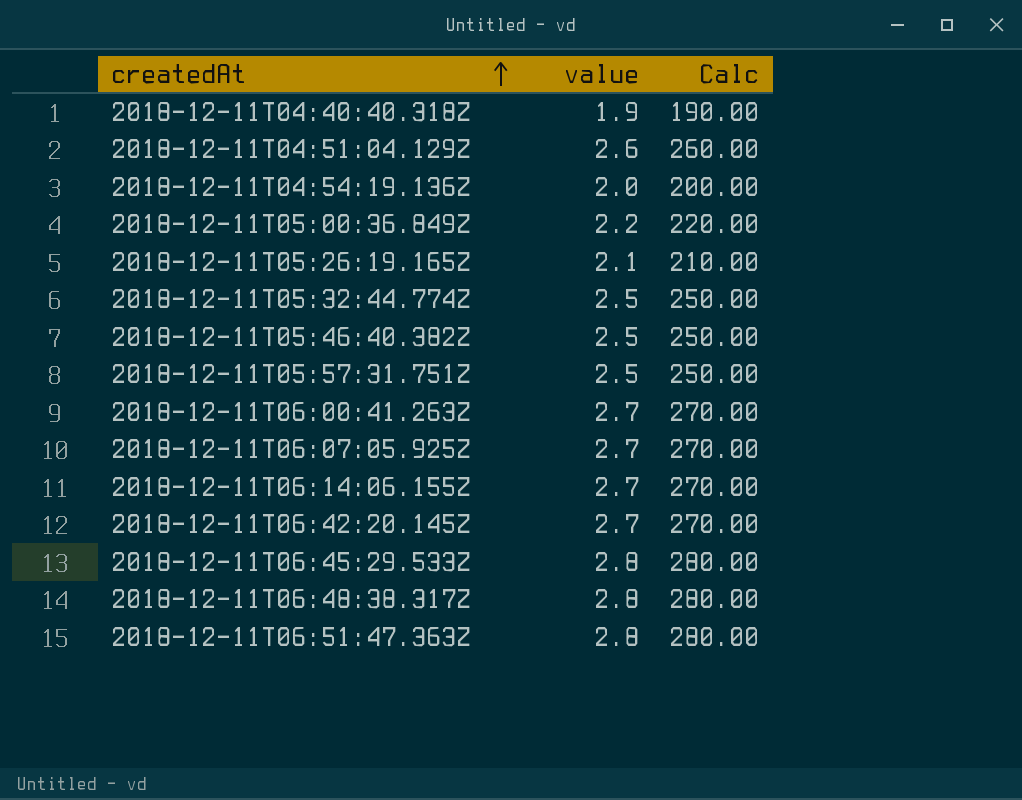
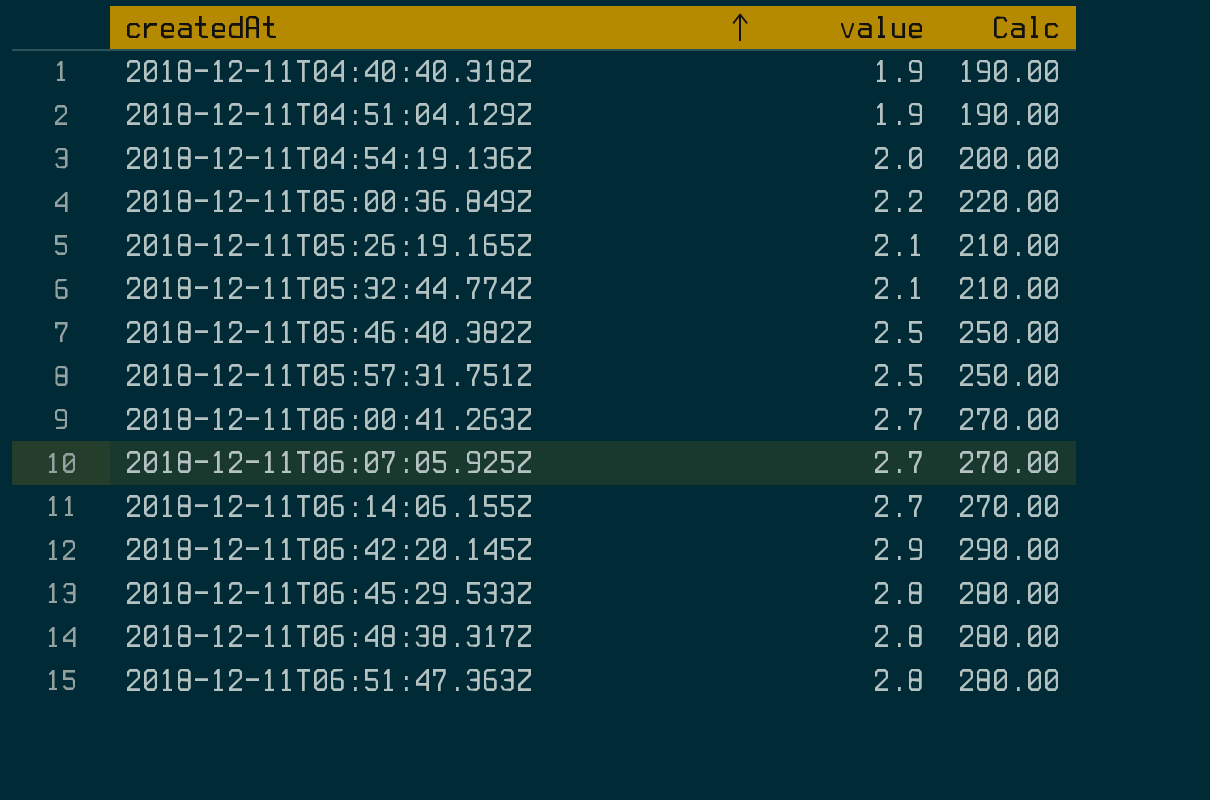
2018-12-11T04:51:04.129Z | value: 2.6 -> 1.9
2018-12-11T04:51:04.129Z | Calc: 260.00 -> 190.00
2018-12-11T05:32:44.774Z | value: 2.5 -> 2.1
2018-12-11T05:32:44.774Z | Calc: 250.00 -> 210.00
2018-12-11T06:42:20.145Z | value: 2.7 -> 2.9
2018-12-11T06:42:20.145Z | Calc: 270.00 -> 290.00

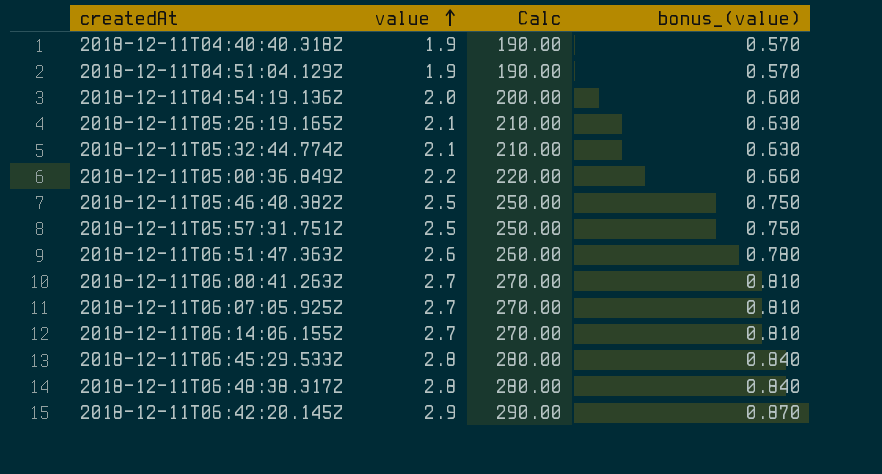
row order: createdAt ascending -> value ascending
column bonus_(value) | formula: none -> [value] * 0.3
2018-12-11T06:51:47.363Z | value: 2.8 -> 2.6
2018-12-11T06:51:47.363Z | Calc: 280.00 -> 260.00

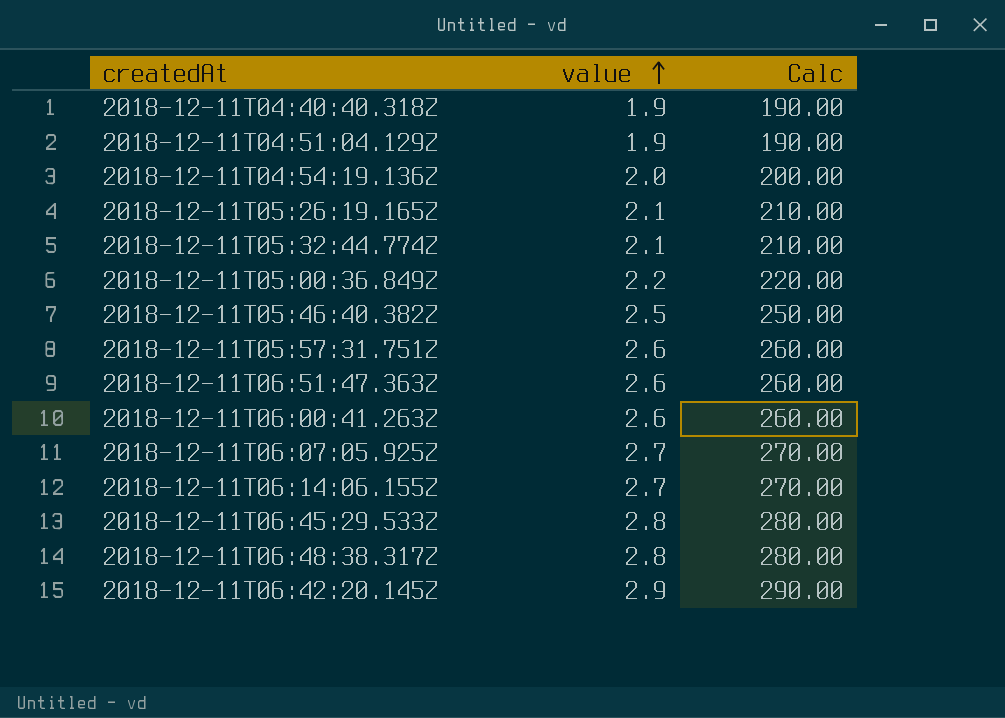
column bonus_(value) | formula: [value] * 0.3 -> none
2018-12-11T05:57:31.751Z | value: 2.5 -> 2.6
2018-12-11T05:57:31.751Z | Calc: 250.00 -> 260.00
2018-12-11T06:00:41.263Z | value: 2.7 -> 2.6
2018-12-11T06:00:41.263Z | Calc: 270.00 -> 260.00

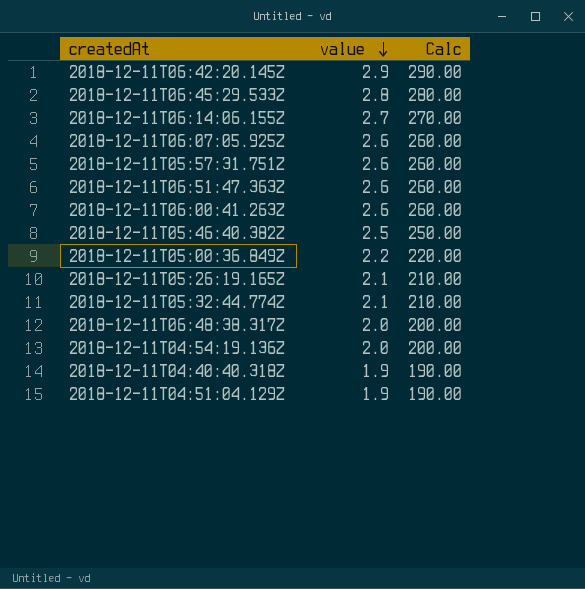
row order: value ascending -> value descending
2018-12-11T06:07:05.925Z | value: 2.7 -> 2.6
2018-12-11T06:07:05.925Z | Calc: 270.00 -> 260.00
2018-12-11T06:48:38.317Z | value: 2.8 -> 2.0
2018-12-11T06:48:38.317Z | Calc: 280.00 -> 200.00

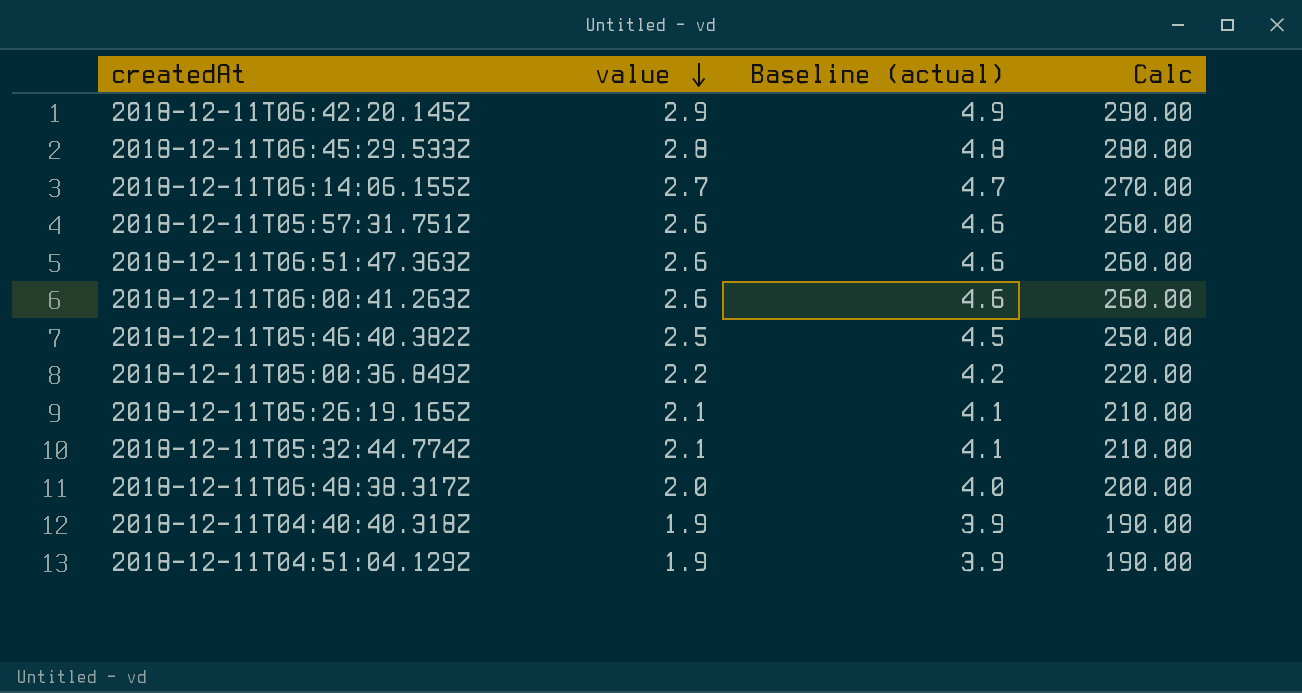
column Baseline (actual) | formula: none -> [value] + 2
row 2018-12-11T06:07:05.925Z: 2.6 | 260.00 -> none
row 2018-12-11T04:54:19.136Z: 2.0 | 200.00 -> none

